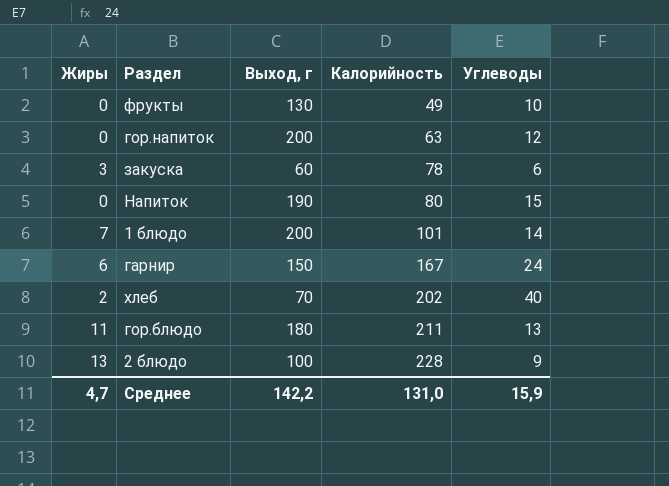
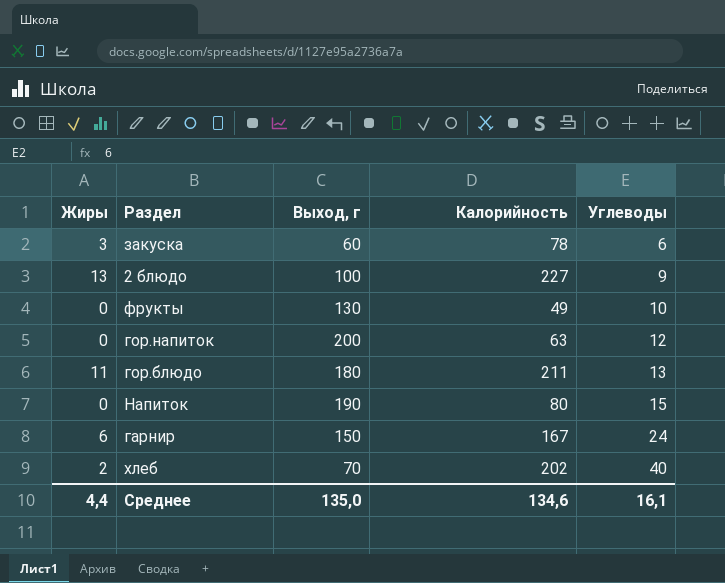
row order: Калорийность ascending -> Углеводы ascending
row 1 блюдо: 7 | 200 | 101 | 14 -> none
2 блюдо | Калорийность: 228 -> 227
Среднее | Жиры: 4,7 -> 4,4
Среднее | Выход, г: 142,2 -> 135,0
Среднее | Калорийность: 131,0 -> 134,6
Среднее | Углеводы: 15,9 -> 16,1

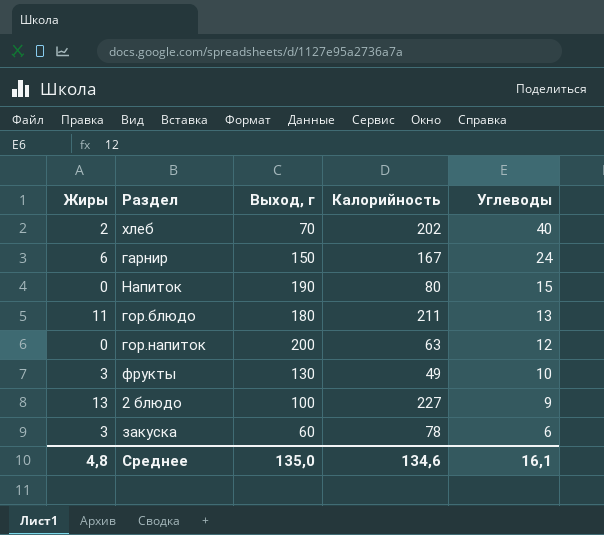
row order: Углеводы ascending -> Углеводы descending
фрукты | Жиры: 0 -> 3
Среднее | Жиры: 4,4 -> 4,8

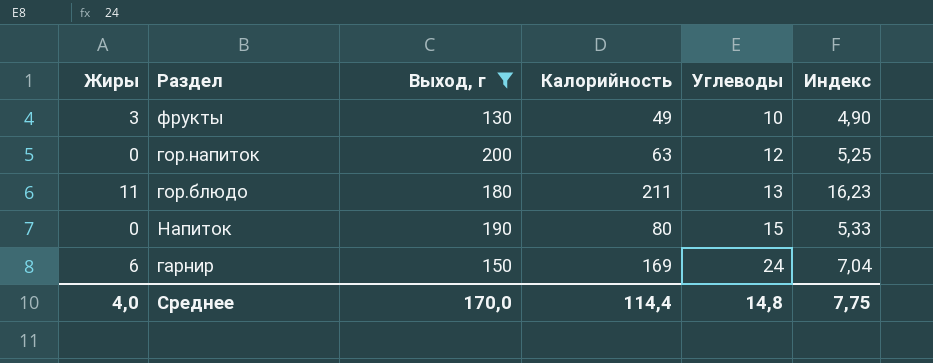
filter: none -> Выход, г >= 130
row order: Углеводы descending -> Углеводы ascending
column Индекс | formula: none -> [Калорийность] / [Углеводы]
гарнир | Калорийность: 167 -> 169
Среднее | Жиры: 4,8 -> 4,0
Среднее | Выход, г: 135,0 -> 170,0
Среднее | Калорийность: 134,6 -> 114,4
Среднее | Углеводы: 16,1 -> 14,8

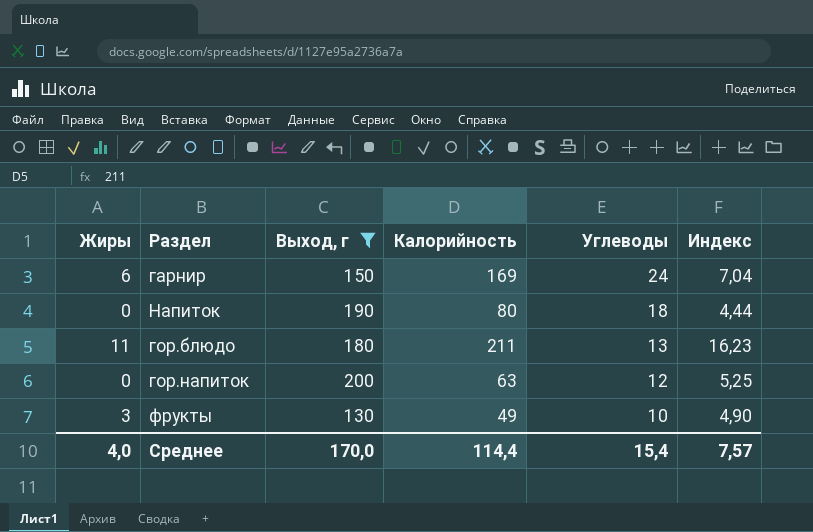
row order: Углеводы ascending -> Углеводы descending
Напиток | Углеводы: 15 -> 18
Напиток | Индекс: 5,33 -> 4,44
Среднее | Углеводы: 14,8 -> 15,4
Среднее | Индекс: 7,75 -> 7,57

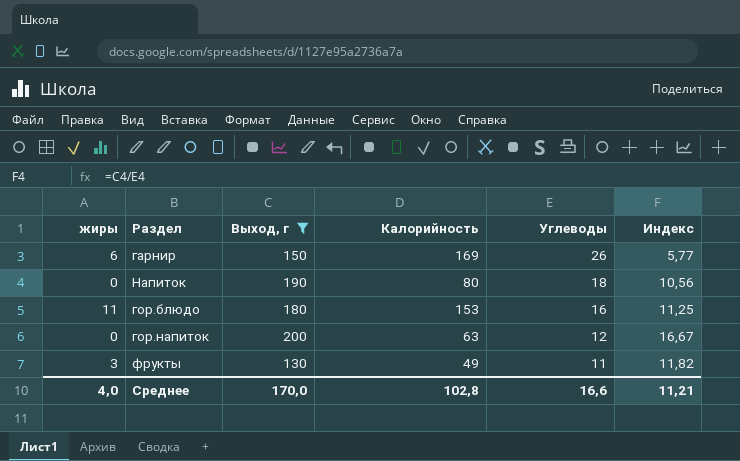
column name: Жиры -> жиры
column Индекс | formula: [Калорийность] / [Углеводы] -> [Выход, г] / [Углеводы]
гарнир | Углеводы: 24 -> 26
гор.блюдо | Калорийность: 211 -> 153
гор.блюдо | Углеводы: 13 -> 16
фрукты | Углеводы: 10 -> 11
Среднее | Калорийность: 114,4 -> 102,8
Среднее | Углеводы: 15,4 -> 16,6
Среднее | Индекс: 7,57 -> 11,21

